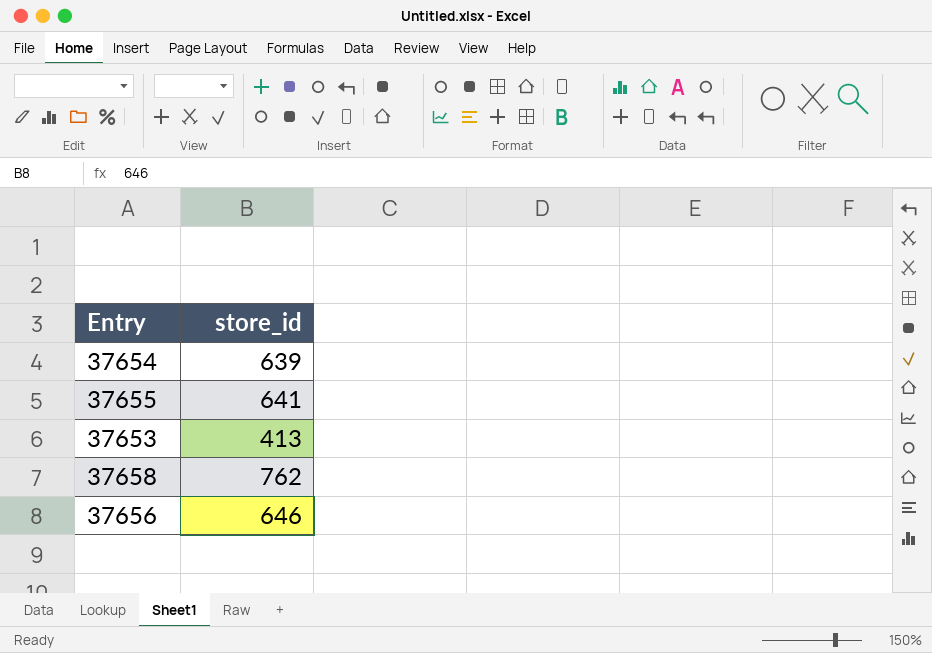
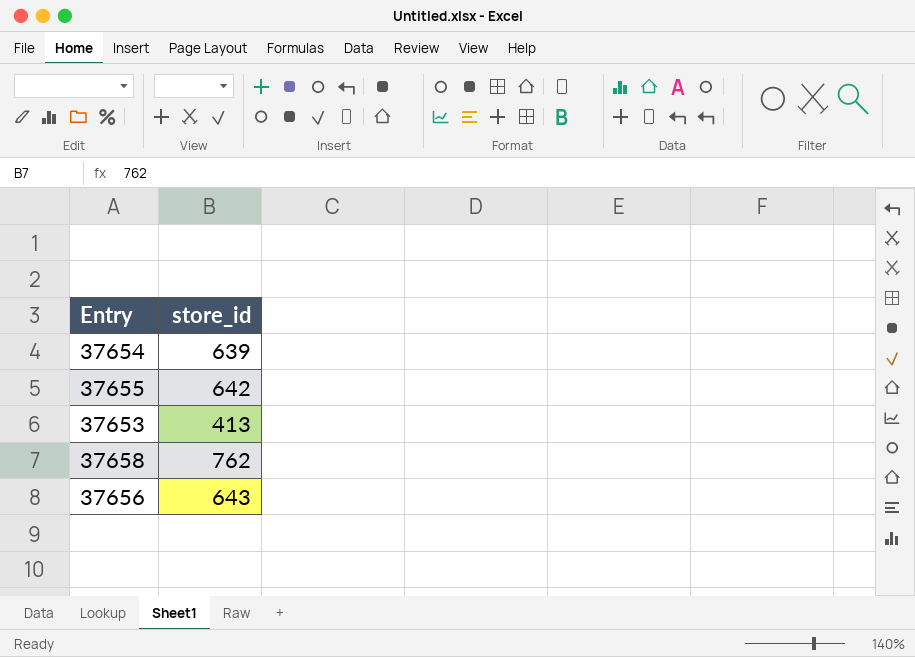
37655 | store_id: 641 -> 642
37656 | store_id: 646 -> 643

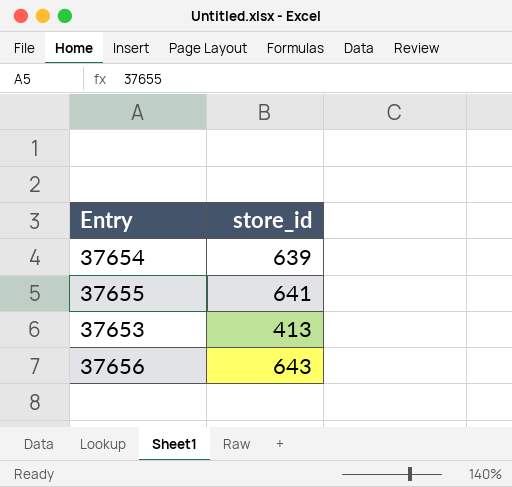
row 37658: 762 -> none
37655 | store_id: 642 -> 641

